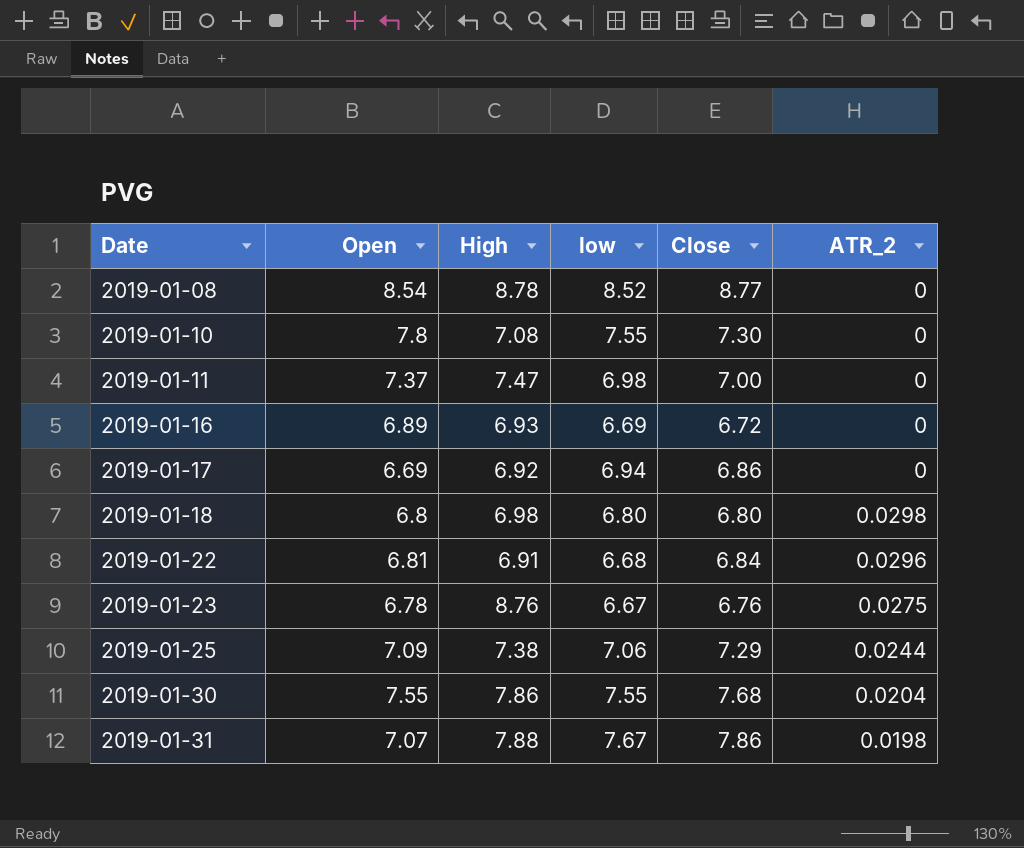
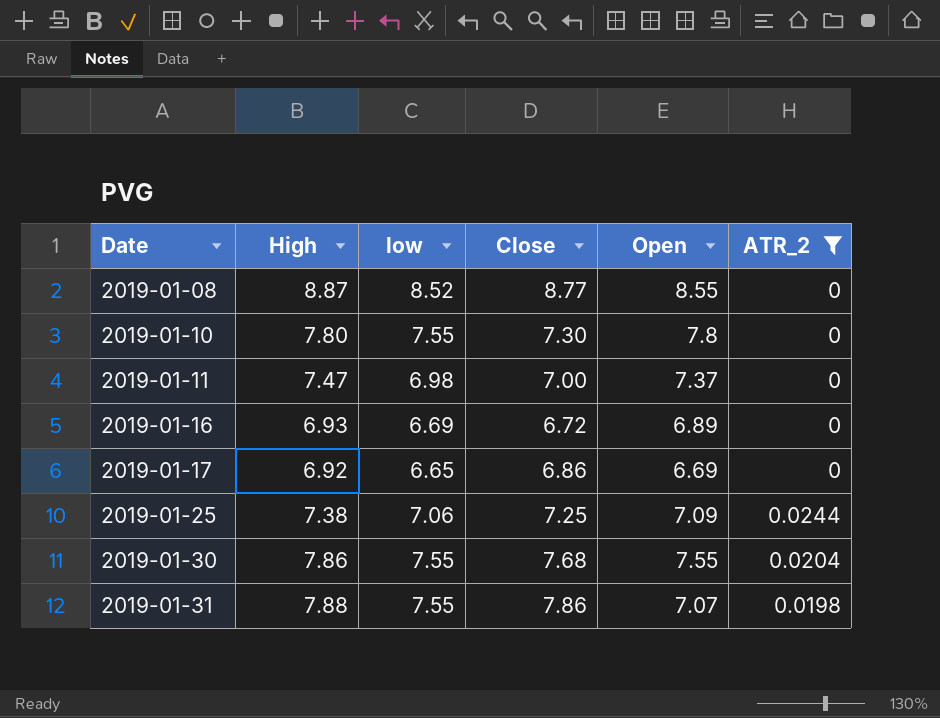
filter: none -> ATR_2 <= 0.0244
column Open | position: 2 -> 5
2019-01-08 | High: 8.78 -> 8.87
2019-01-08 | Open: 8.54 -> 8.55
2019-01-10 | High: 7.08 -> 7.80
2019-01-17 | low: 6.94 -> 6.65
2019-01-25 | Close: 7.29 -> 7.25
2019-01-31 | low: 7.67 -> 7.55

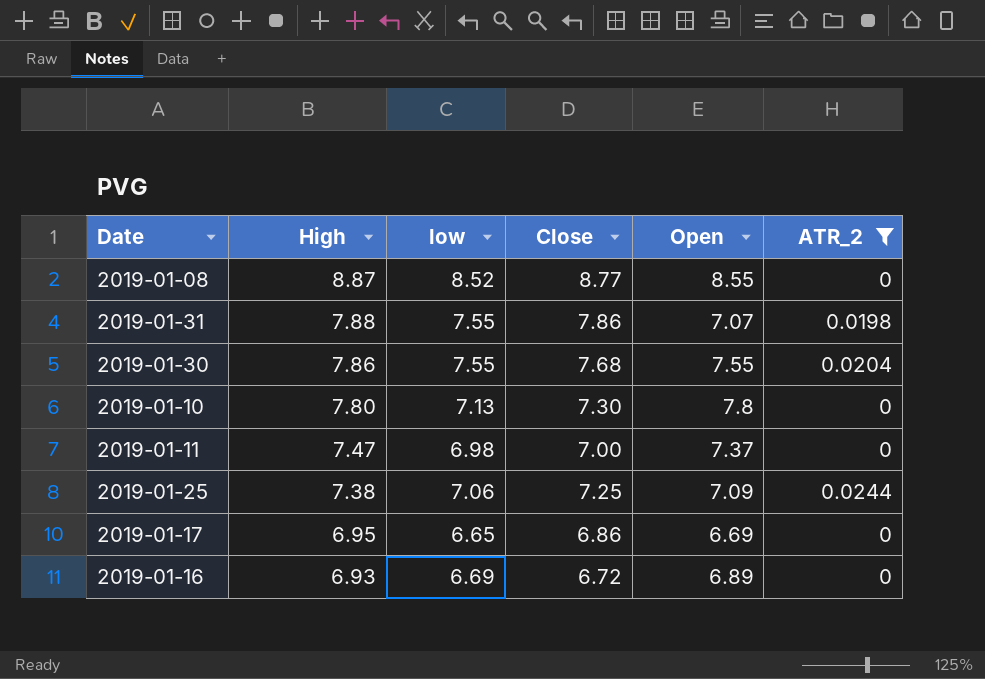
row order: Date ascending -> High descending
2019-01-10 | low: 7.55 -> 7.13
2019-01-17 | High: 6.92 -> 6.95

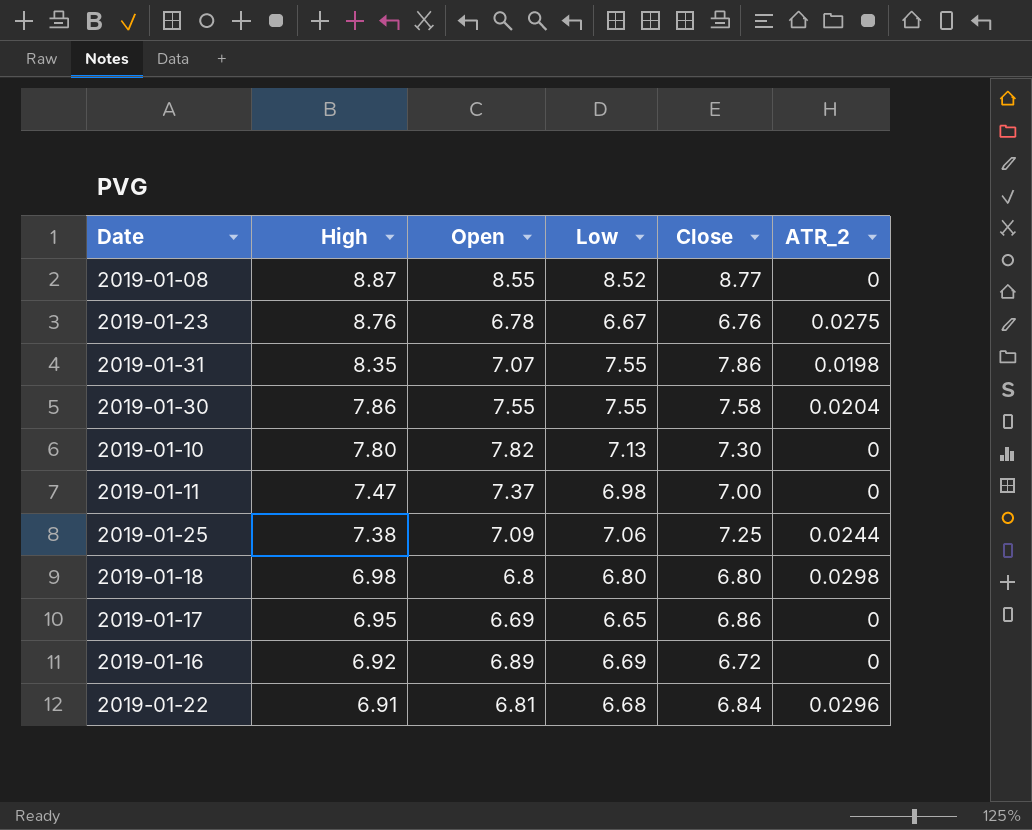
filter: ATR_2 <= 0.0244 -> none
column Open | position: 5 -> 3
column name: low -> Low
2019-01-31 | High: 7.88 -> 8.35
2019-01-30 | Close: 7.68 -> 7.58
2019-01-10 | Open: 7.8 -> 7.82
2019-01-16 | High: 6.93 -> 6.92

